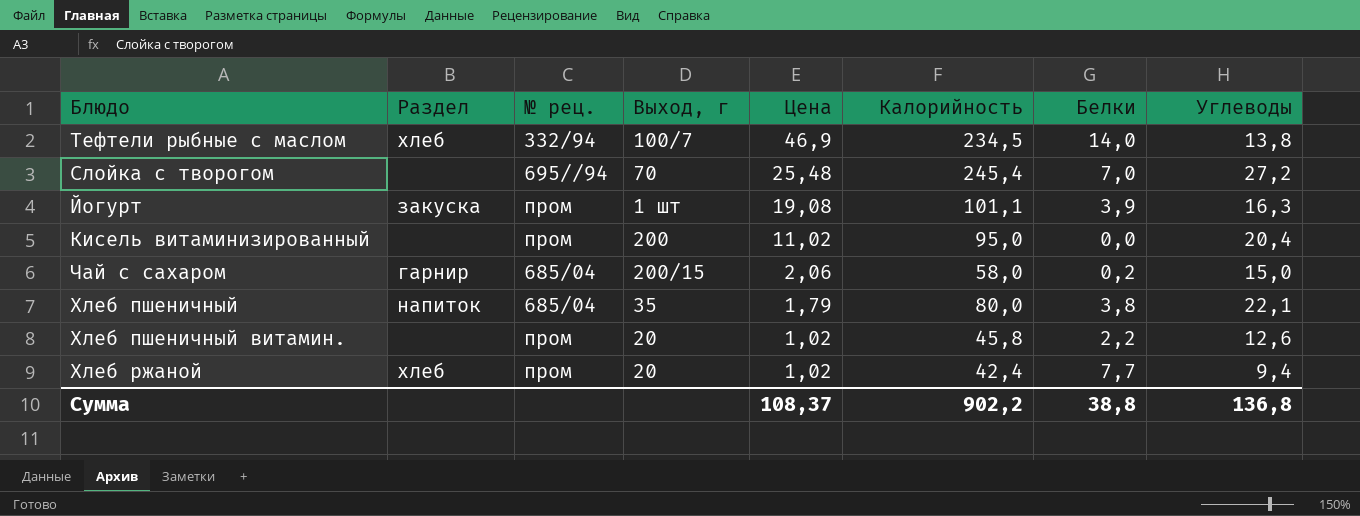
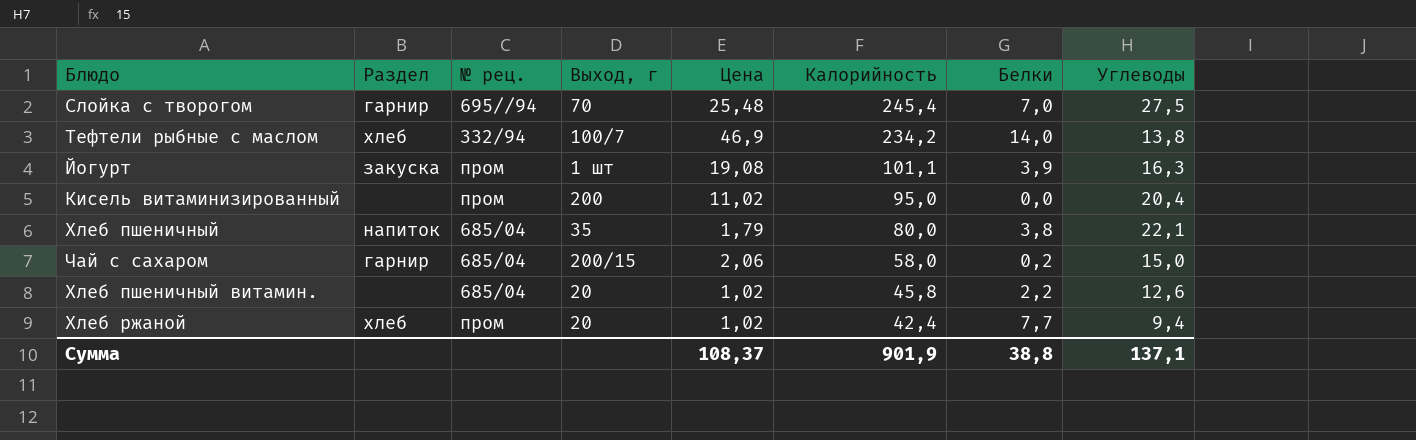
row order: Цена descending -> Калорийность descending
Слойка с творогом | Раздел: none -> гарнир
Слойка с творогом | Углеводы: 27,2 -> 27,5
Тефтели рыбные с маслом | Калорийность: 234,5 -> 234,2
Хлеб пшеничный витамин. | № рец.: пром -> 685/04
Сумма | Калорийность: 902,2 -> 901,9
Сумма | Углеводы: 136,8 -> 137,1

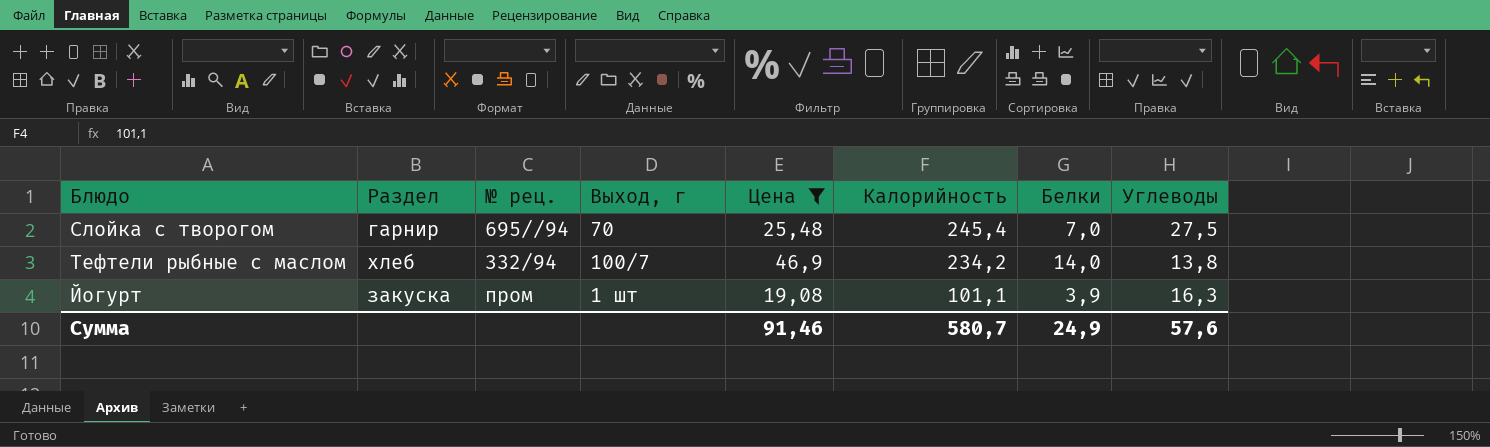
filter: none -> Цена >= 19,08
Сумма | Цена: 108,37 -> 91,46
Сумма | Калорийность: 901,9 -> 580,7
Сумма | Белки: 38,8 -> 24,9
Сумма | Углеводы: 137,1 -> 57,6

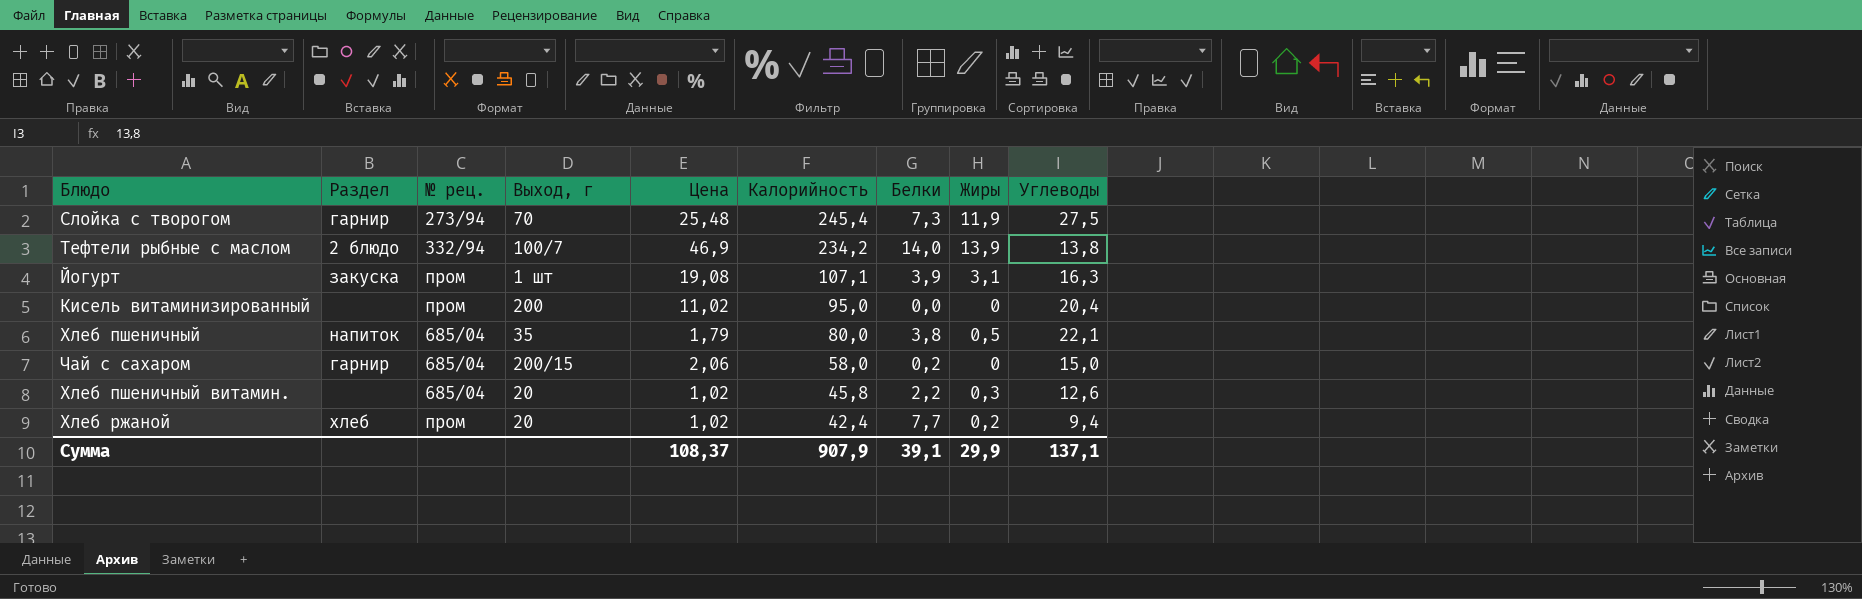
filter: Цена >= 19,08 -> none
column Жиры | position: none -> 8
Слойка с творогом | № рец.: 695//94 -> 273/94
Слойка с творогом | Белки: 7,0 -> 7,3
Тефтели рыбные с маслом | Раздел: хлеб -> 2 блюдо
Йогурт | Калорийность: 101,1 -> 107,1
Сумма | Цена: 91,46 -> 108,37
Сумма | Калорийность: 580,7 -> 907,9
Сумма | Белки: 24,9 -> 39,1
Сумма | Углеводы: 57,6 -> 137,1

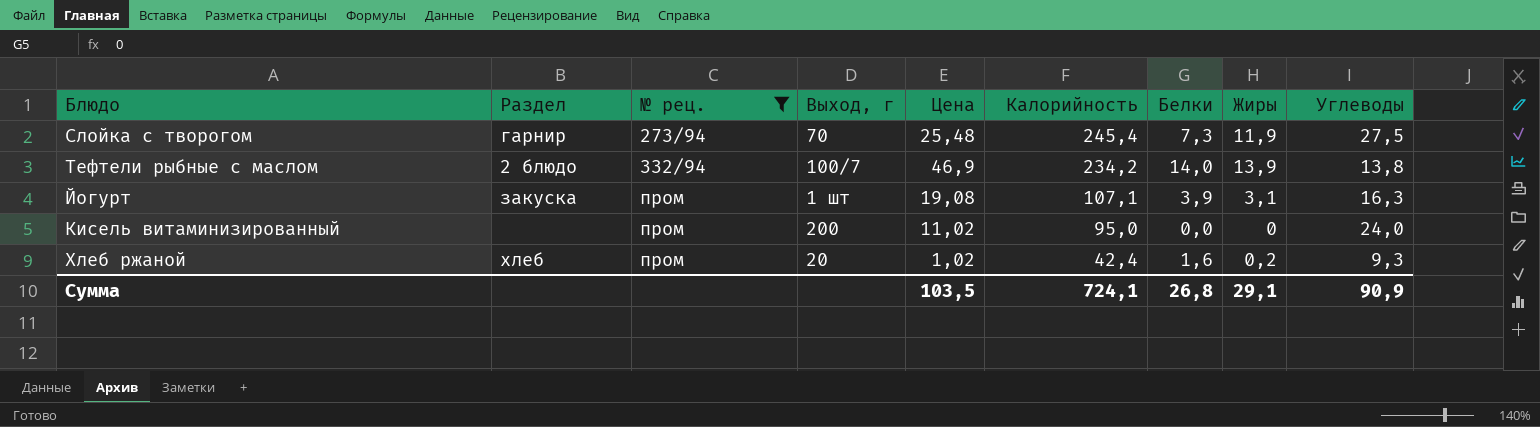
filter: none -> № рец. != 685/04
Кисель витаминизированный | Углеводы: 20,4 -> 24,0
Хлеб ржаной | Белки: 7,7 -> 1,6
Хлеб ржаной | Углеводы: 9,4 -> 9,3
Сумма | Цена: 108,37 -> 103,5
Сумма | Калорийность: 907,9 -> 724,1
Сумма | Белки: 39,1 -> 26,8
Сумма | Жиры: 29,9 -> 29,1
Сумма | Углеводы: 137,1 -> 90,9

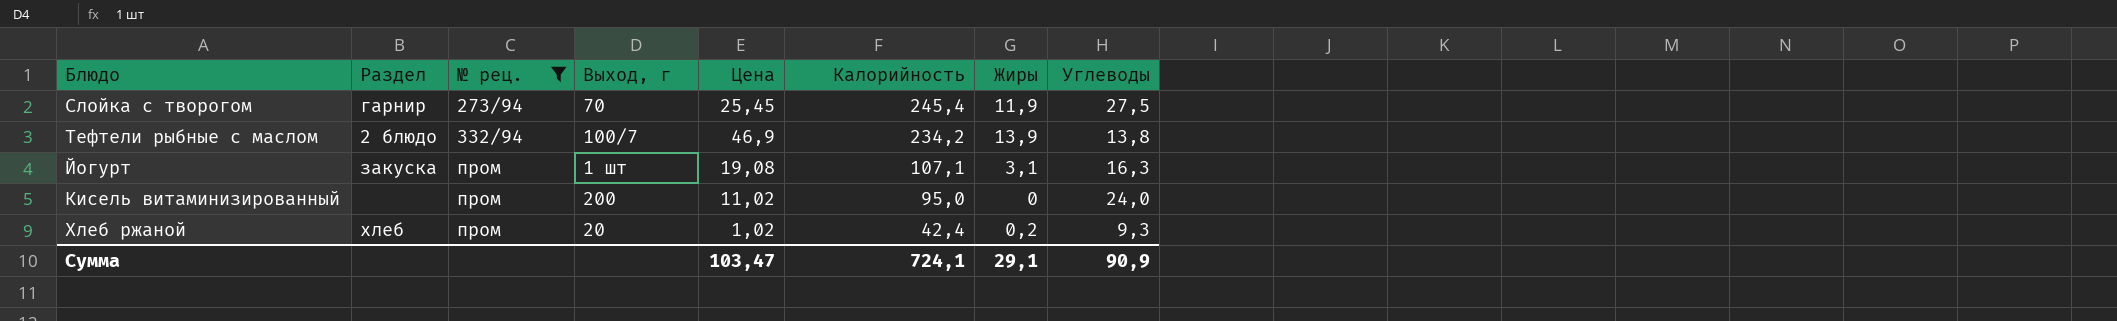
column Белки | position: 7 -> none
Слойка с творогом | Цена: 25,48 -> 25,45
Сумма | Цена: 103,5 -> 103,47

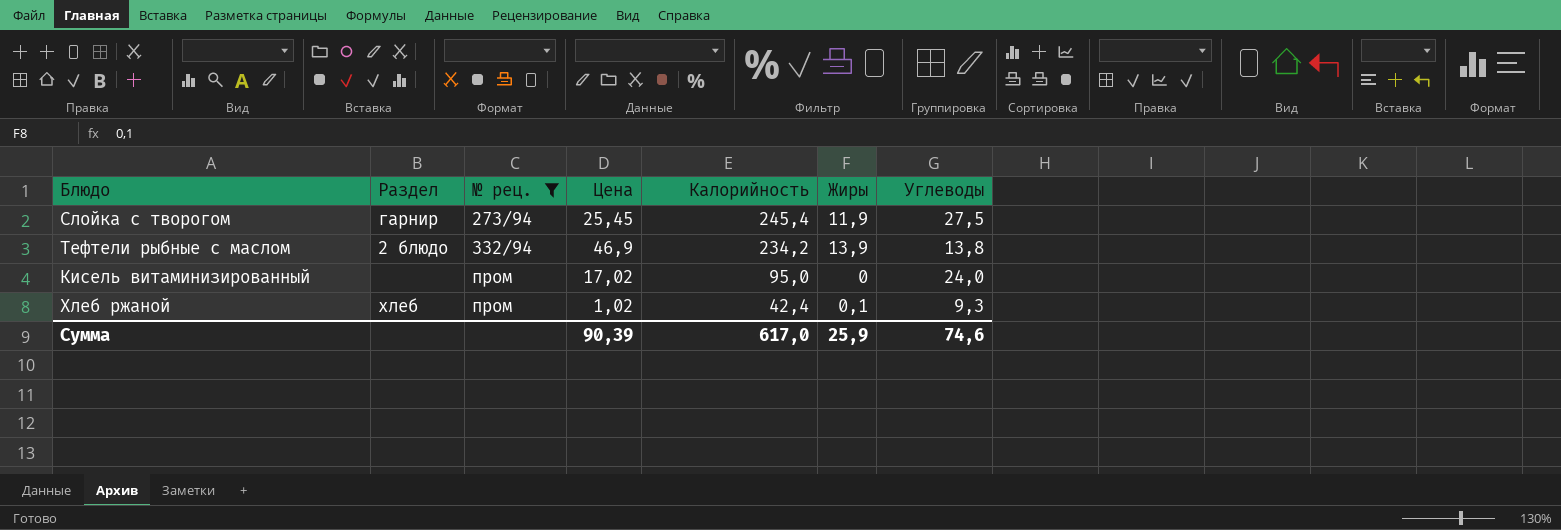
column Выход, г | position: 4 -> none
row Йогурт: закуска | пром | 1 шт | 19,08 | 107,1 | 3,1 | 16,3 -> none
Кисель витаминизированный | Цена: 11,02 -> 17,02
Хлеб ржаной | Жиры: 0,2 -> 0,1
Сумма | Цена: 103,47 -> 90,39
Сумма | Калорийность: 724,1 -> 617,0
Сумма | Жиры: 29,1 -> 25,9
Сумма | Углеводы: 90,9 -> 74,6

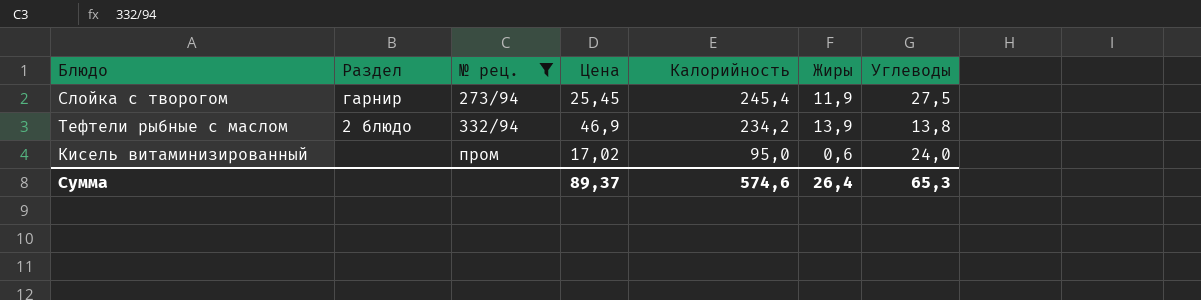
row Хлеб ржаной: хлеб | пром | 1,02 | 42,4 | 0,1 | 9,3 -> none
Кисель витаминизированный | Жиры: 0 -> 0,6
Сумма | Цена: 90,39 -> 89,37
Сумма | Калорийность: 617,0 -> 574,6
Сумма | Жиры: 25,9 -> 26,4
Сумма | Углеводы: 74,6 -> 65,3

